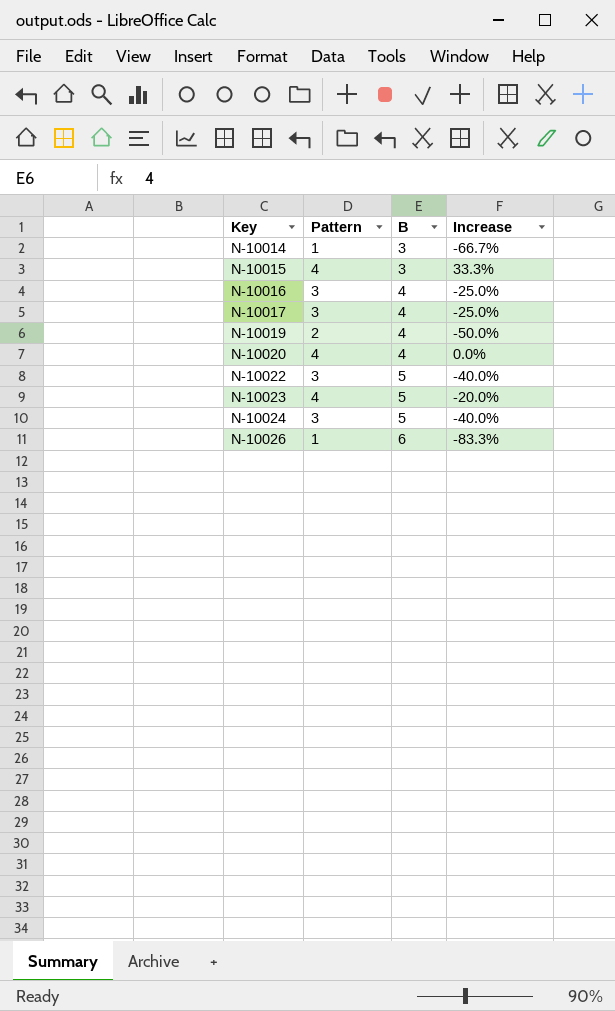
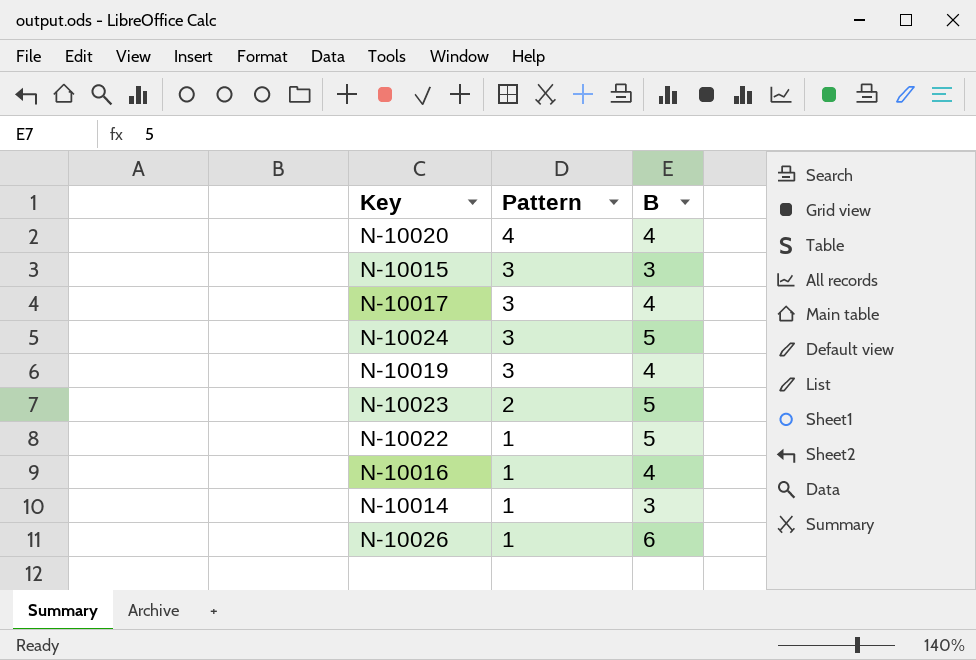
row order: Key ascending -> Pattern descending
column Increase | formula: ([Pattern] - [B]) / [B] -> none
N-10015 | Pattern: 4 -> 3
N-10019 | Pattern: 2 -> 3
N-10023 | Pattern: 4 -> 2
N-10022 | Pattern: 3 -> 1
N-10016 | Pattern: 3 -> 1

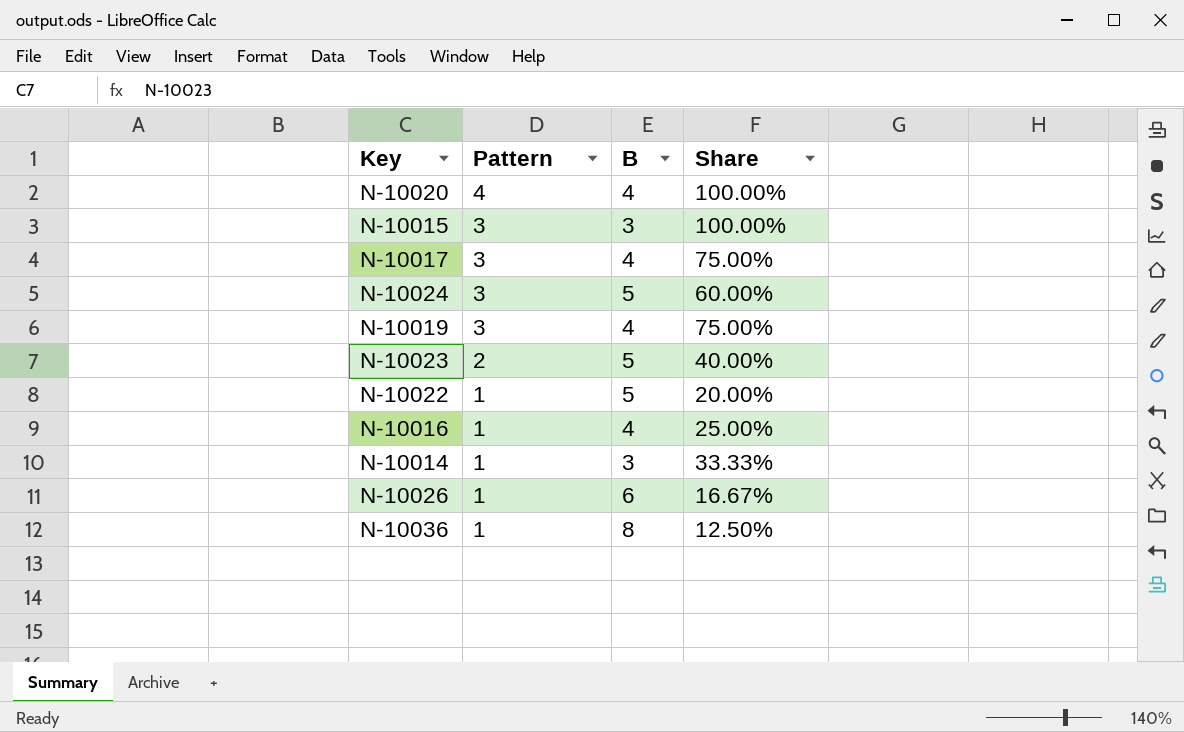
column Share | formula: none -> [Pattern] / [B]
row N-10036: none -> 1 | 8 | 12.50%

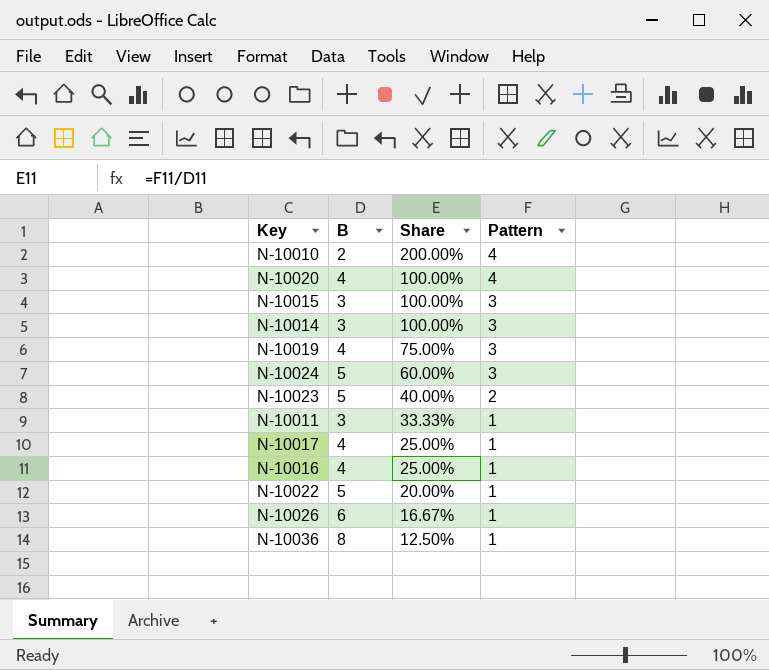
row order: Pattern descending -> Share descending
column Pattern | position: 2 -> 4
row N-10010: none -> 2 | 200.00% | 4
N-10014 | Share: 33.33% -> 100.00%
N-10014 | Pattern: 1 -> 3
row N-10011: none -> 3 | 33.33% | 1
N-10017 | Share: 75.00% -> 25.00%
N-10017 | Pattern: 3 -> 1

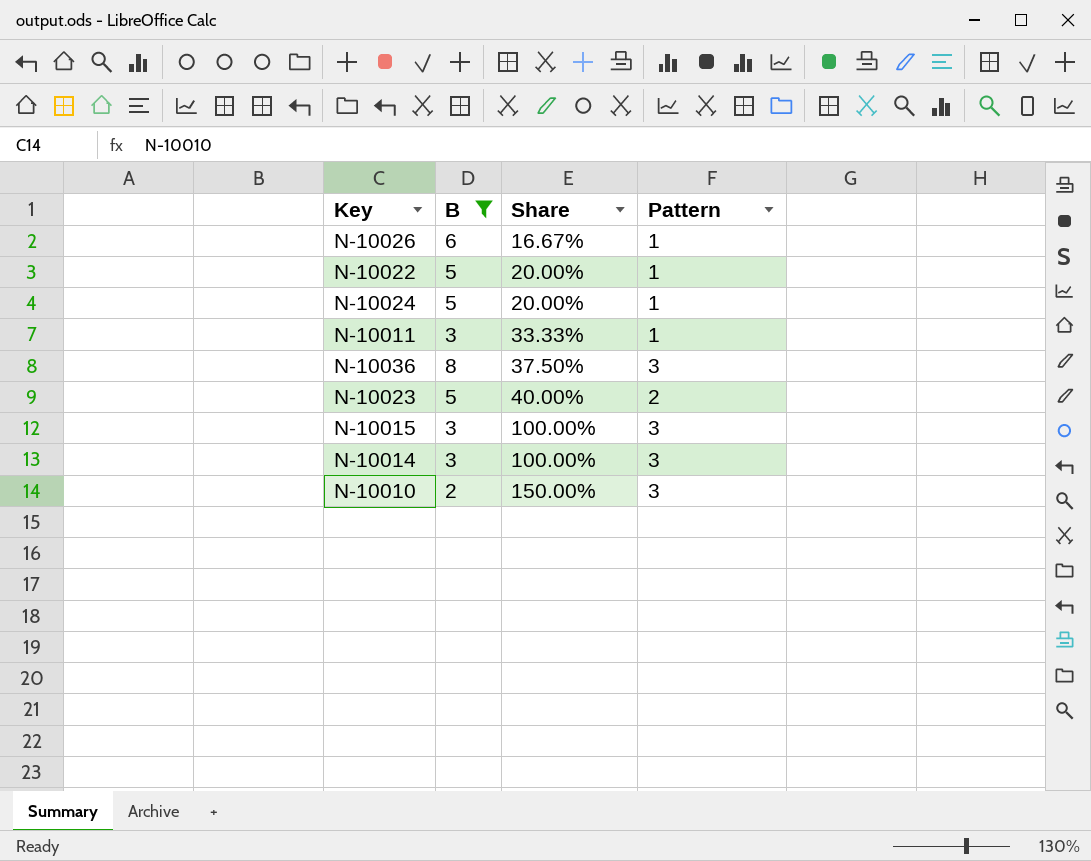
filter: none -> B != 4
row order: Share descending -> Share ascending
N-10024 | Share: 60.00% -> 20.00%
N-10024 | Pattern: 3 -> 1
N-10036 | Share: 12.50% -> 37.50%
N-10036 | Pattern: 1 -> 3
N-10010 | Share: 200.00% -> 150.00%
N-10010 | Pattern: 4 -> 3

